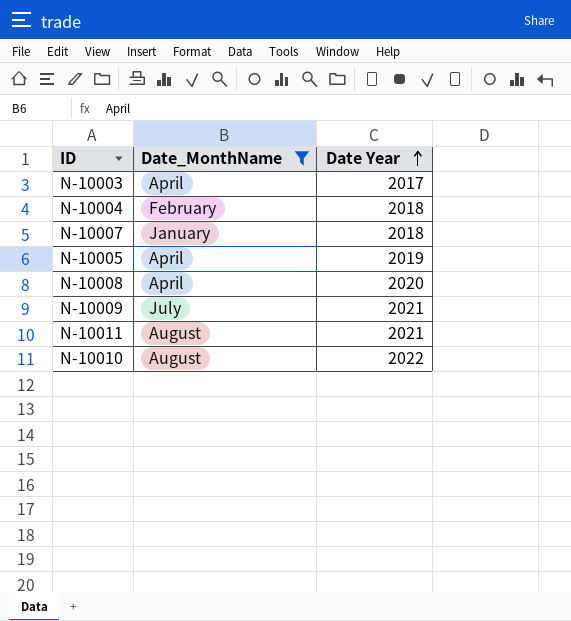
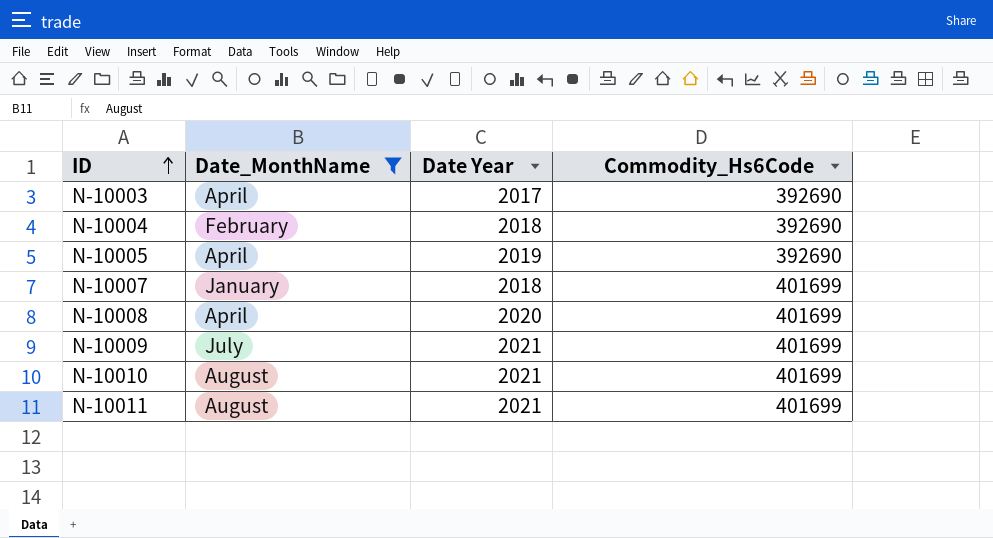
row order: Date Year ascending -> ID ascending
column Commodity_Hs6Code | position: none -> 4
N-10010 | Date Year: 2022 -> 2021

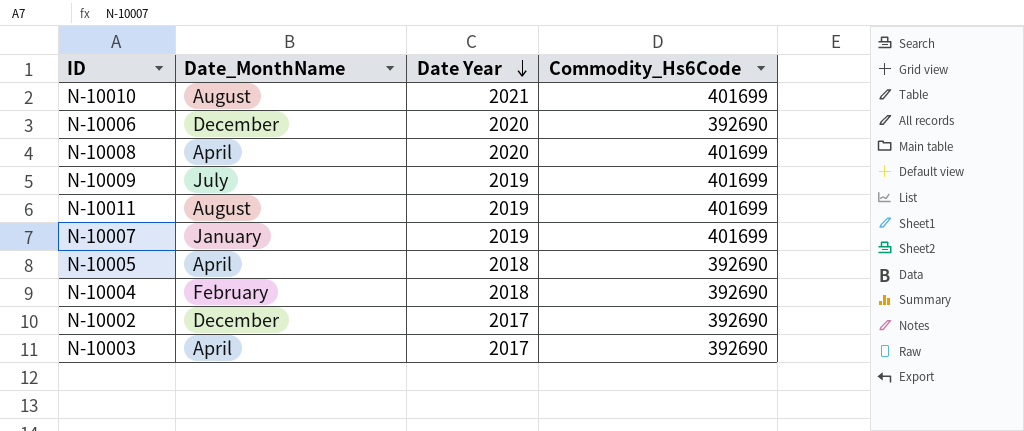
filter: Date_MonthName != December -> none
row order: ID ascending -> Date Year descending
N-10009 | Date Year: 2021 -> 2019
N-10011 | Date Year: 2021 -> 2019
N-10007 | Date Year: 2018 -> 2019
N-10005 | Date Year: 2019 -> 2018

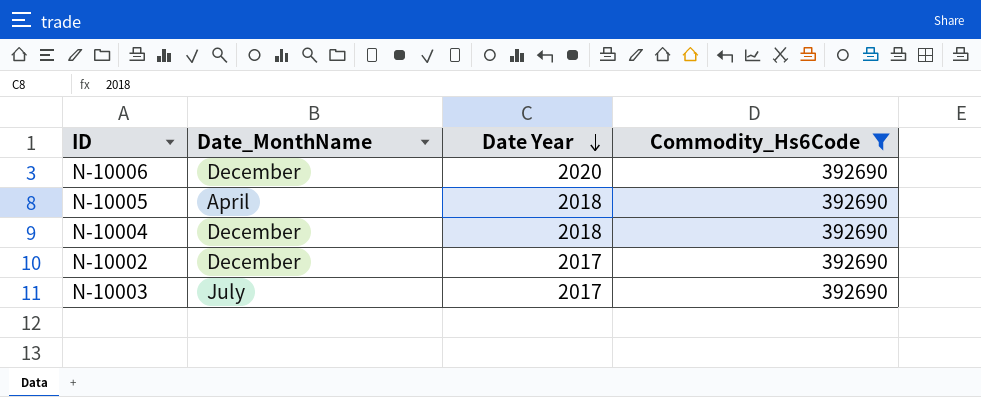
filter: none -> Commodity_Hs6Code = 392690
N-10004 | Date_MonthName: February -> December
N-10003 | Date_MonthName: April -> July

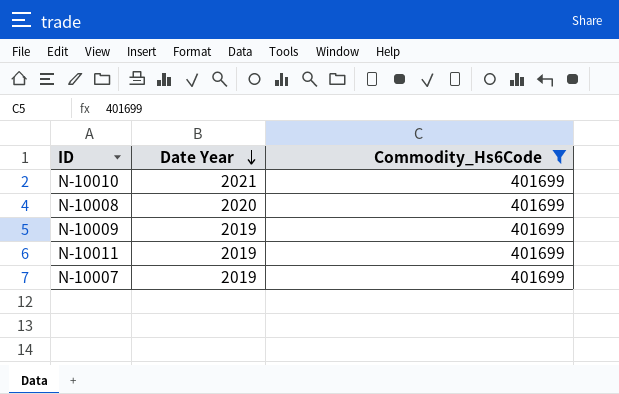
filter: Commodity_Hs6Code = 392690 -> Commodity_Hs6Code = 401699
column Date_MonthName | position: 2 -> none

